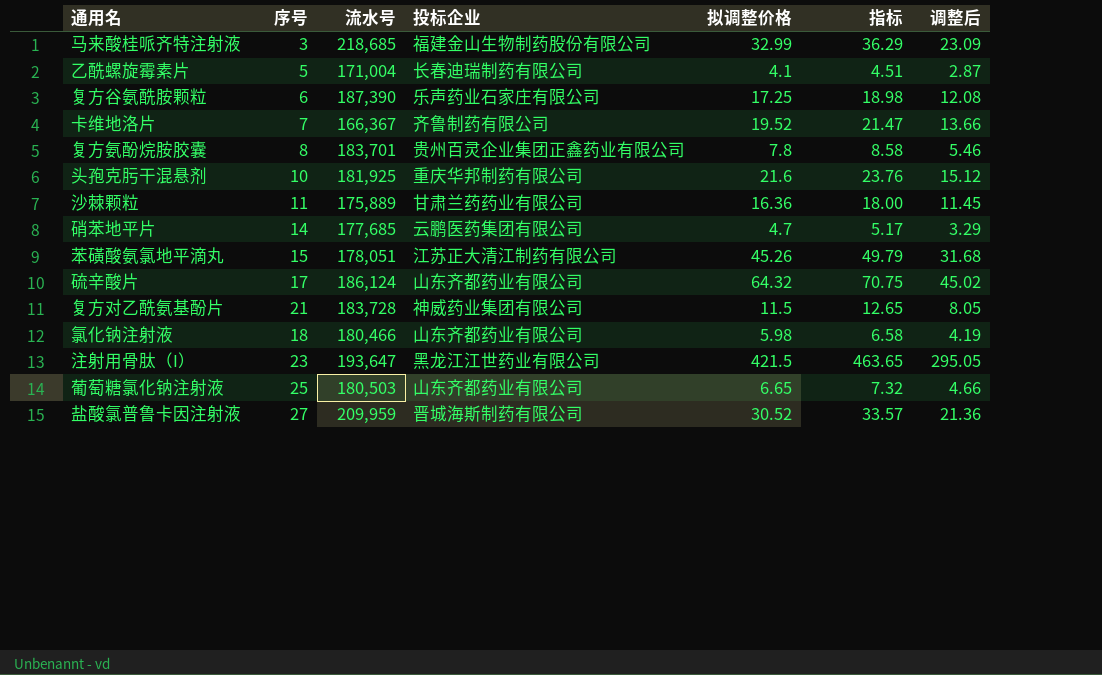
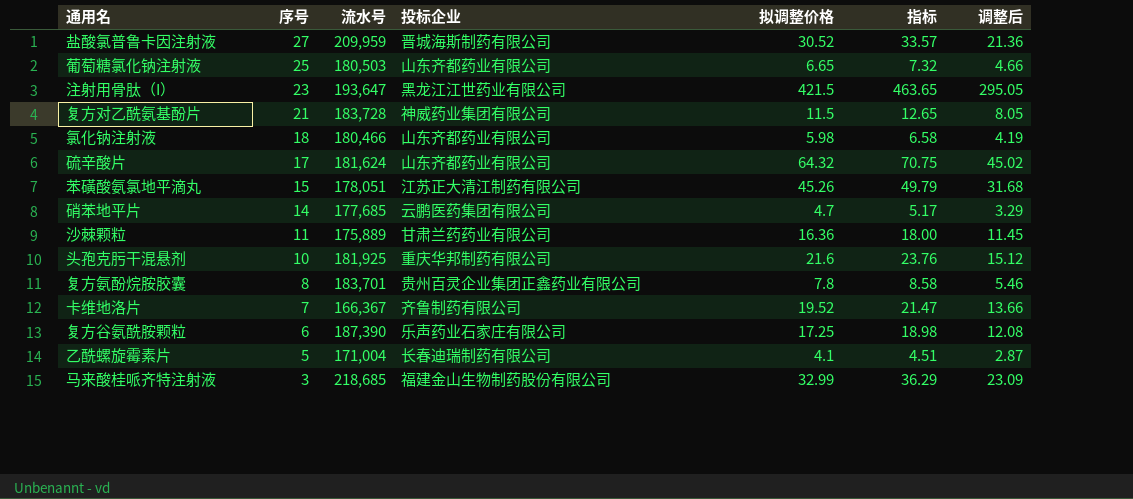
row order: none -> 序号 descending
硫辛酸片 | 流水号: 186,124 -> 181,624

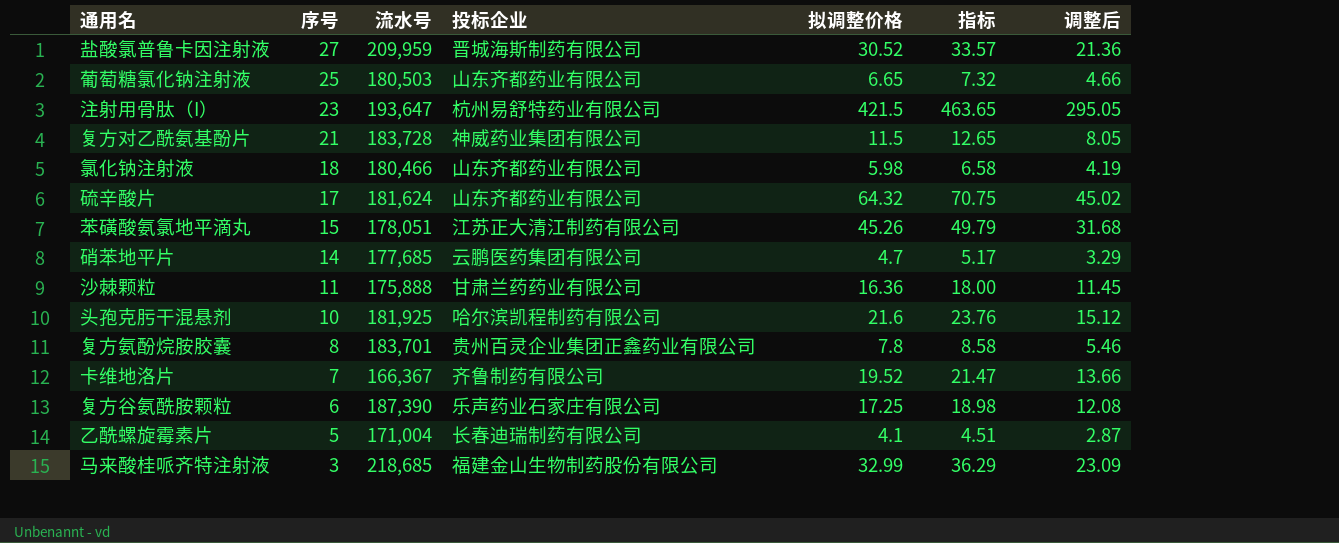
注射用骨肽（I） | 投标企业: 黑龙江江世药业有限公司 -> 杭州易舒特药业有限公司
沙棘颗粒 | 流水号: 175,889 -> 175,888
头孢克肟干混悬剂 | 投标企业: 重庆华邦制药有限公司 -> 哈尔滨凯程制药有限公司

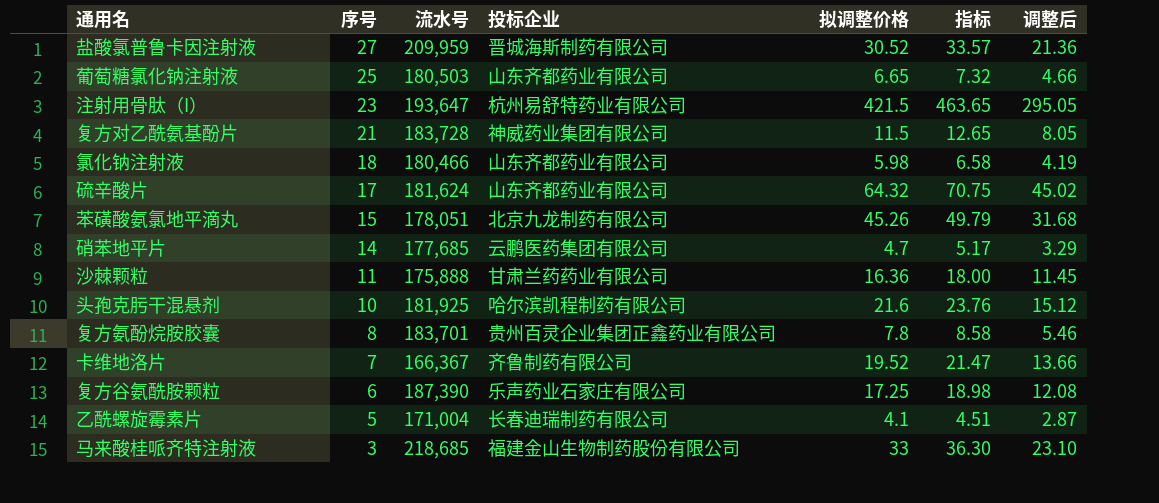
苯磺酸氨氯地平滴丸 | 投标企业: 江苏正大清江制药有限公司 -> 北京九龙制药有限公司
马来酸桂哌齐特注射液 | 拟调整价格: 32.99 -> 33
马来酸桂哌齐特注射液 | 指标: 36.29 -> 36.30
马来酸桂哌齐特注射液 | 调整后: 23.09 -> 23.10

